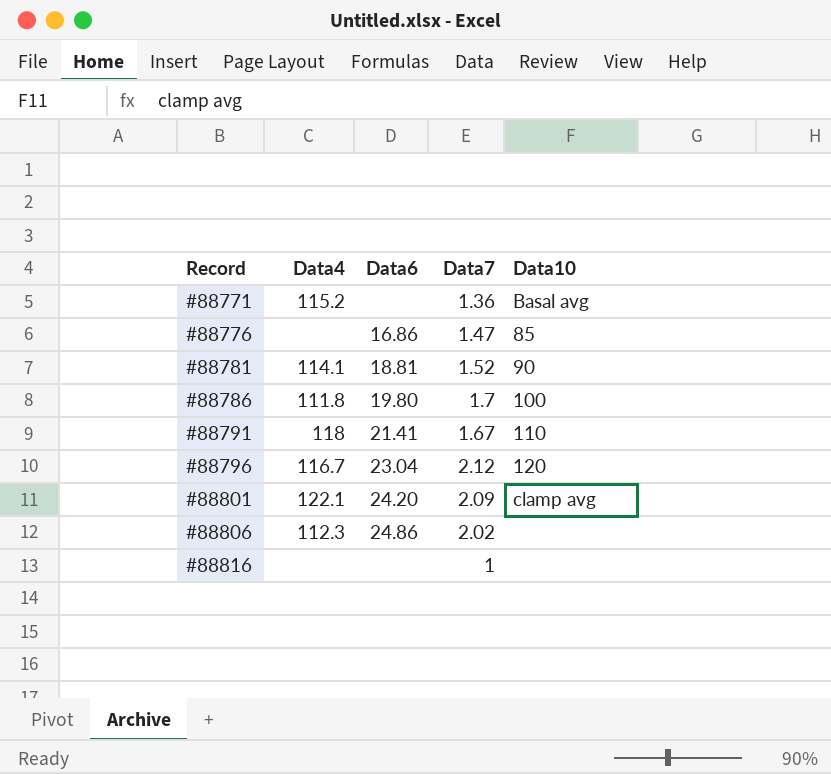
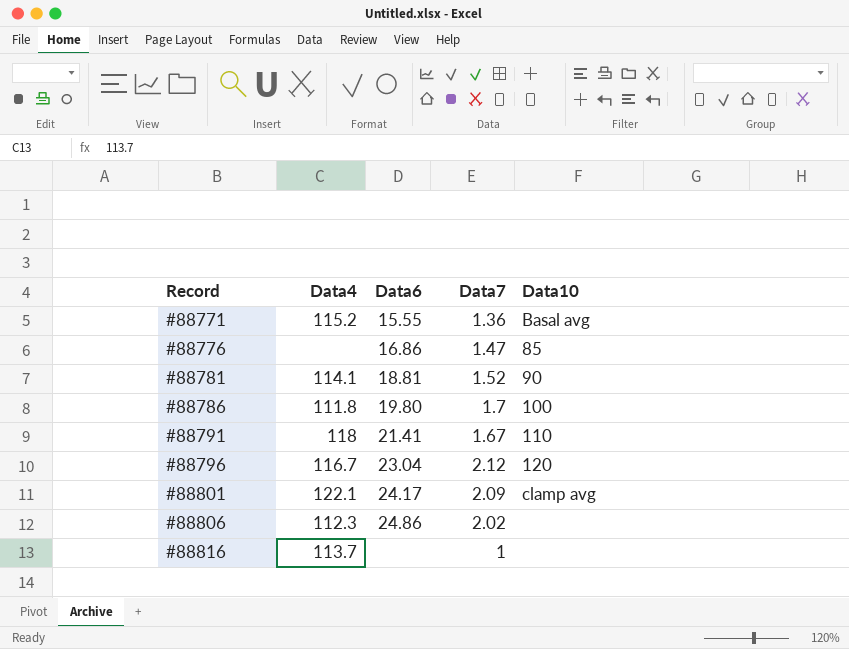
#88771 | Data6: none -> 15.55
#88801 | Data6: 24.20 -> 24.17
#88816 | Data4: none -> 113.7

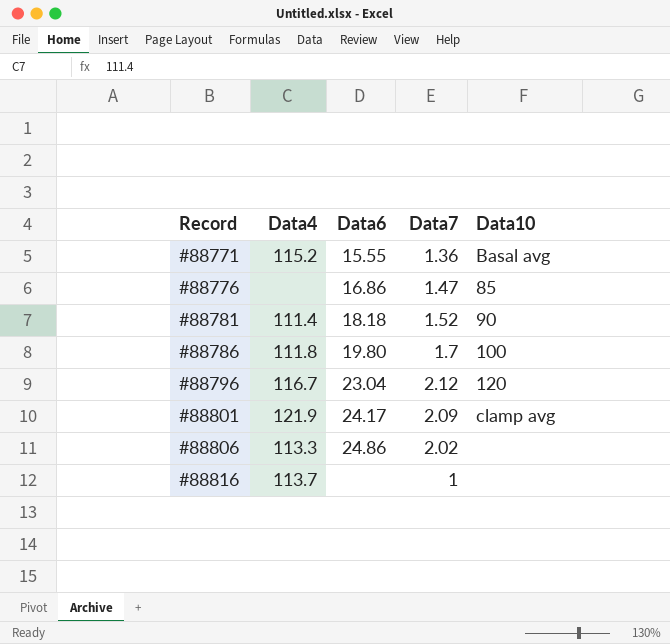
row #88791: 118 | 21.41 | 1.67 | 110 -> none
#88781 | Data4: 114.1 -> 111.4
#88781 | Data6: 18.81 -> 18.18
#88801 | Data4: 122.1 -> 121.9
#88806 | Data4: 112.3 -> 113.3

